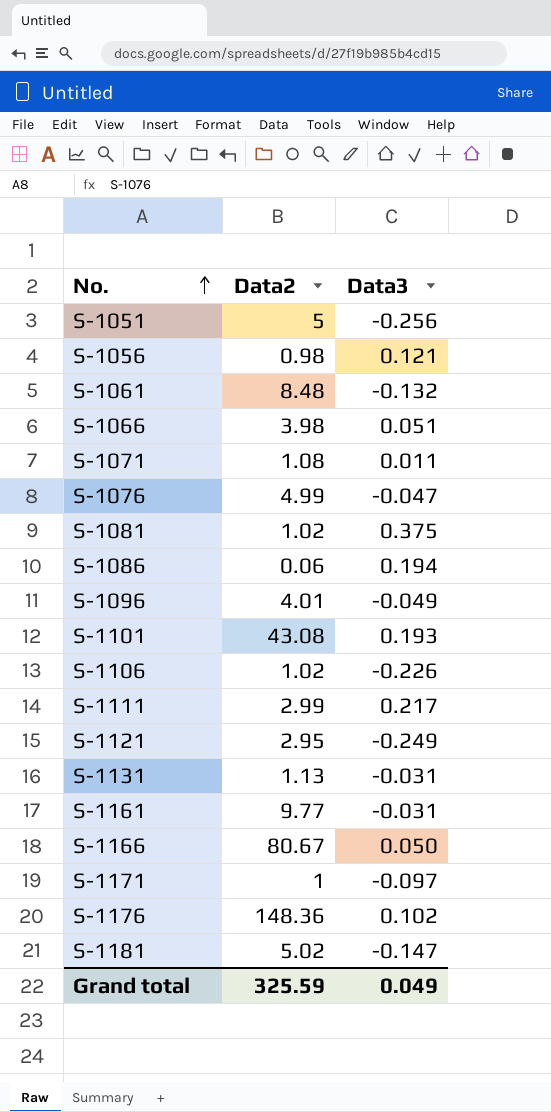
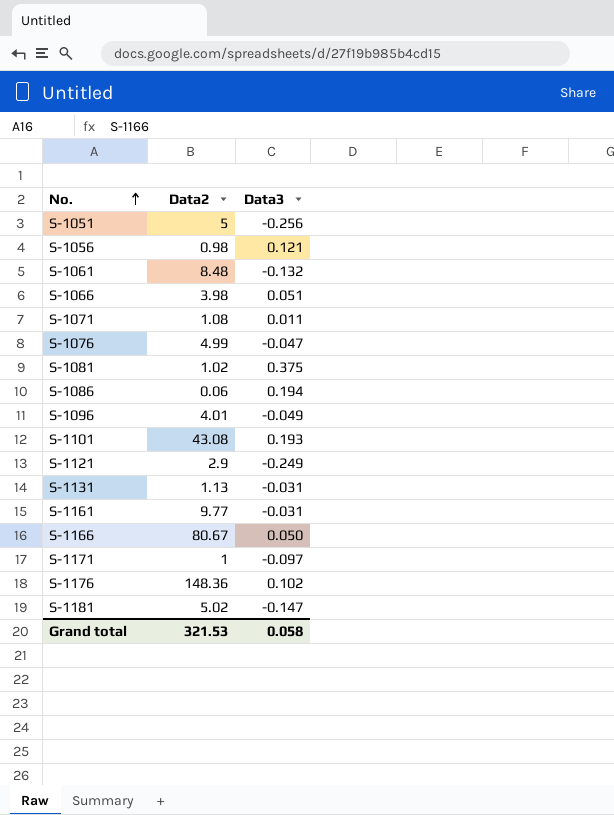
row S-1106: 1.02 | -0.226 -> none
row S-1111: 2.99 | 0.217 -> none
S-1121 | Data2: 2.95 -> 2.9
Grand total | Data2: 325.59 -> 321.53
Grand total | Data3: 0.049 -> 0.058

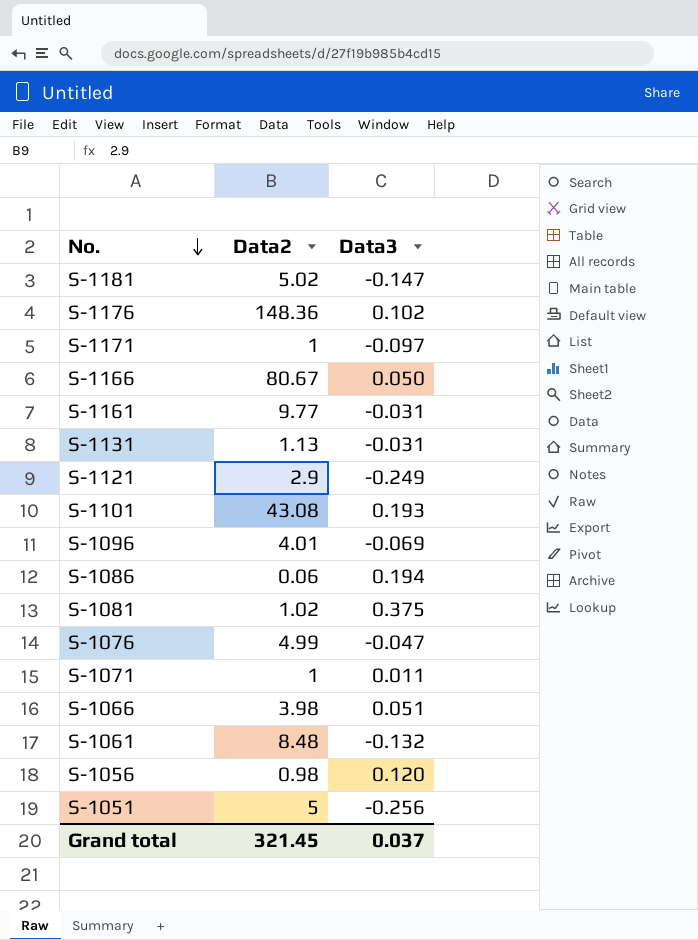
row order: No. ascending -> No. descending
S-1096 | Data3: -0.049 -> -0.069
S-1071 | Data2: 1.08 -> 1
S-1056 | Data3: 0.121 -> 0.120
Grand total | Data2: 321.53 -> 321.45
Grand total | Data3: 0.058 -> 0.037

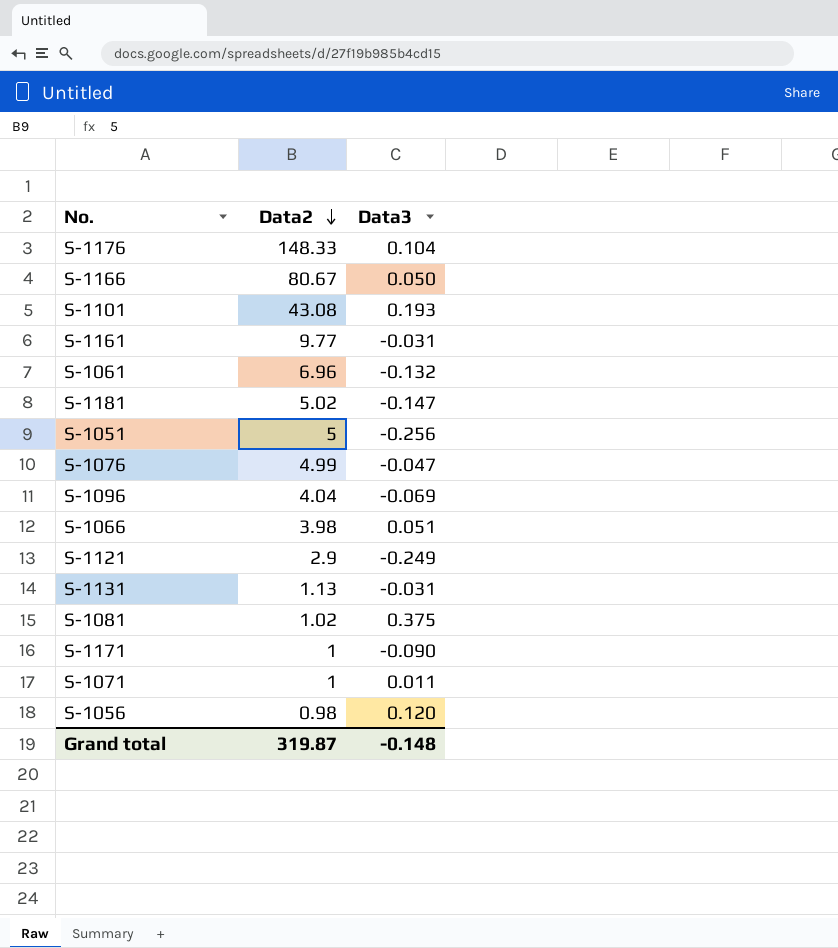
row order: No. descending -> Data2 descending
row S-1086: 0.06 | 0.194 -> none
S-1176 | Data2: 148.36 -> 148.33
S-1176 | Data3: 0.102 -> 0.104
S-1061 | Data2: 8.48 -> 6.96
S-1096 | Data2: 4.01 -> 4.04
S-1171 | Data3: -0.097 -> -0.090
Grand total | Data2: 321.45 -> 319.87
Grand total | Data3: 0.037 -> -0.148

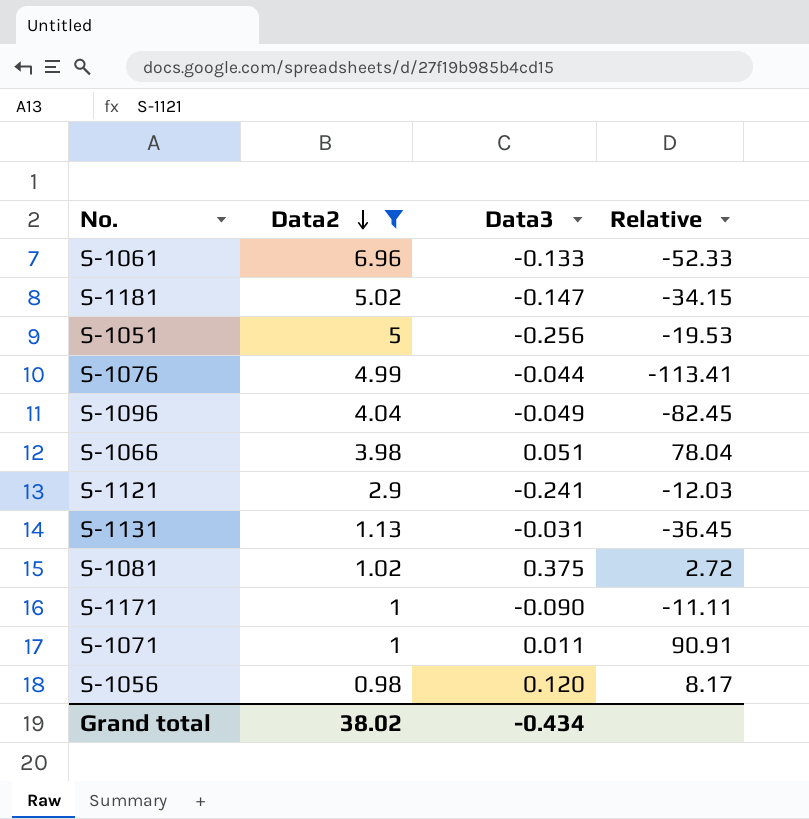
filter: none -> Data2 <= 6.96
column Relative | formula: none -> [Data2] / [Data3]
S-1061 | Data3: -0.132 -> -0.133
S-1076 | Data3: -0.047 -> -0.044
S-1096 | Data3: -0.069 -> -0.049
S-1121 | Data3: -0.249 -> -0.241
Grand total | Data2: 319.87 -> 38.02
Grand total | Data3: -0.148 -> -0.434

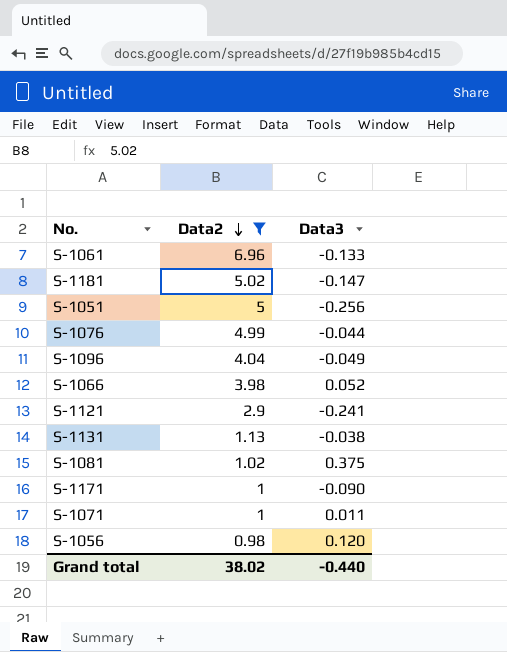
column Relative | formula: [Data2] / [Data3] -> none
S-1066 | Data3: 0.051 -> 0.052
S-1131 | Data3: -0.031 -> -0.038
Grand total | Data3: -0.434 -> -0.440

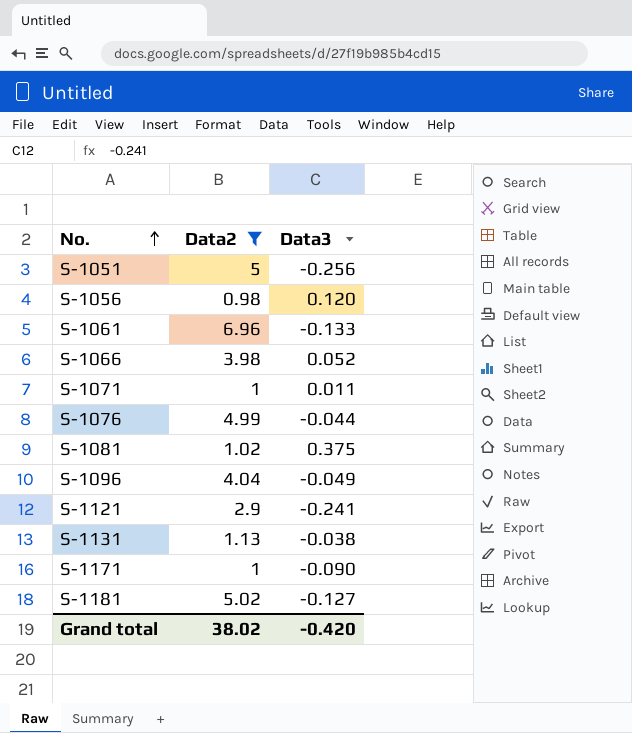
row order: Data2 descending -> No. ascending
S-1181 | Data3: -0.147 -> -0.127
Grand total | Data3: -0.440 -> -0.420

